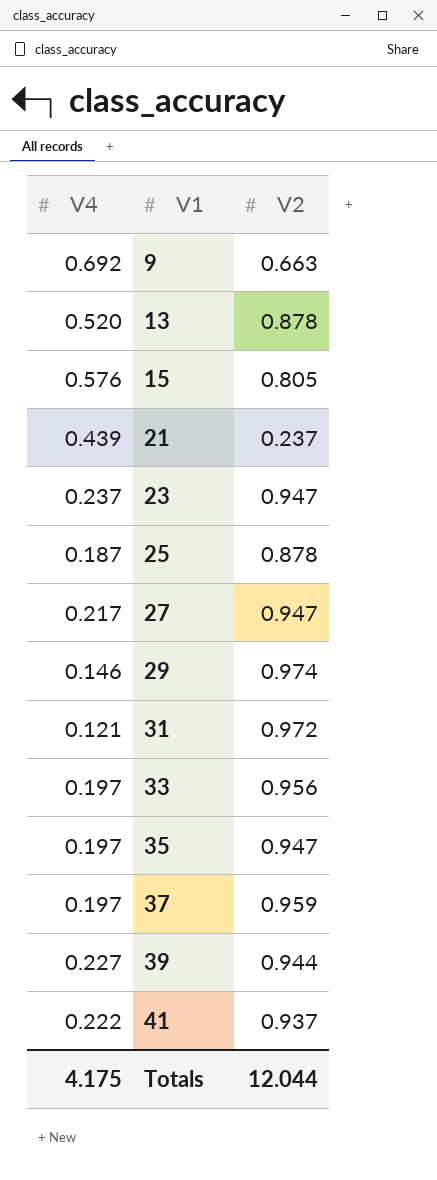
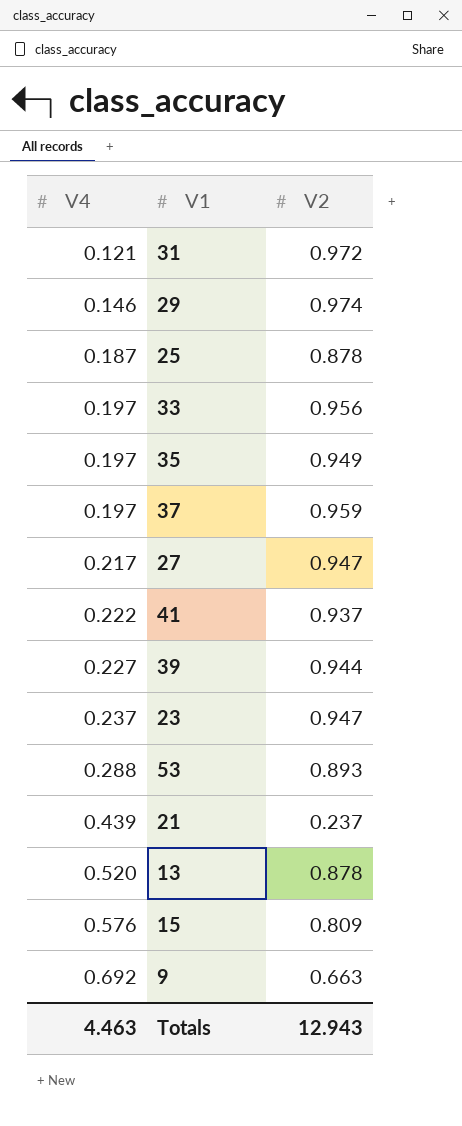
row order: V1 ascending -> V4 ascending
35 | V2: 0.947 -> 0.949
row 53: none -> 0.288 | 0.893
15 | V2: 0.805 -> 0.809
Totals | V4: 4.175 -> 4.463
Totals | V2: 12.044 -> 12.943

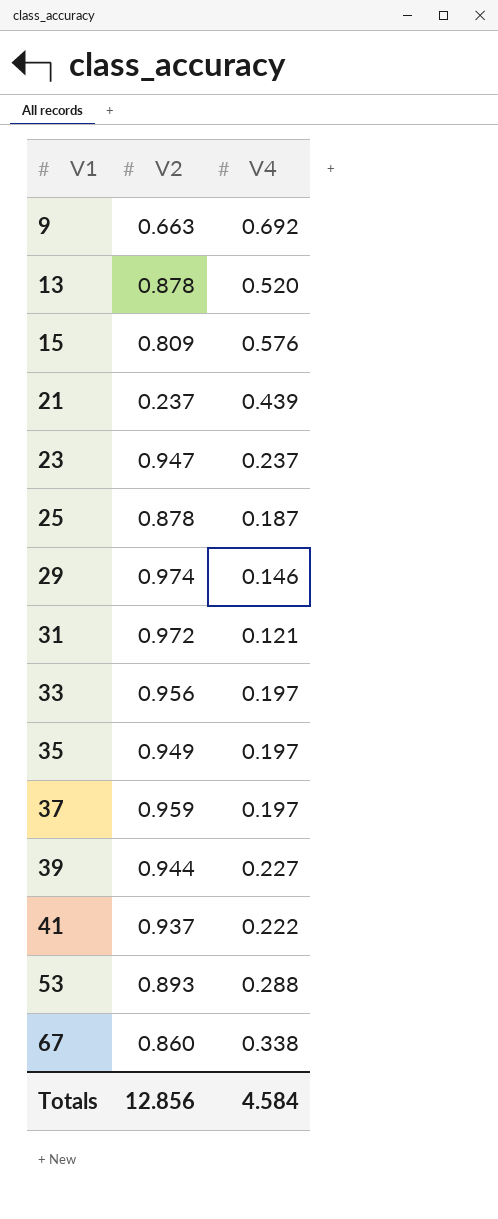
row order: V4 ascending -> V1 ascending
column V4 | position: 1 -> 3
row 27: 0.217 | 0.947 -> none
row 67: none -> 0.860 | 0.338
Totals | V2: 12.943 -> 12.856
Totals | V4: 4.463 -> 4.584

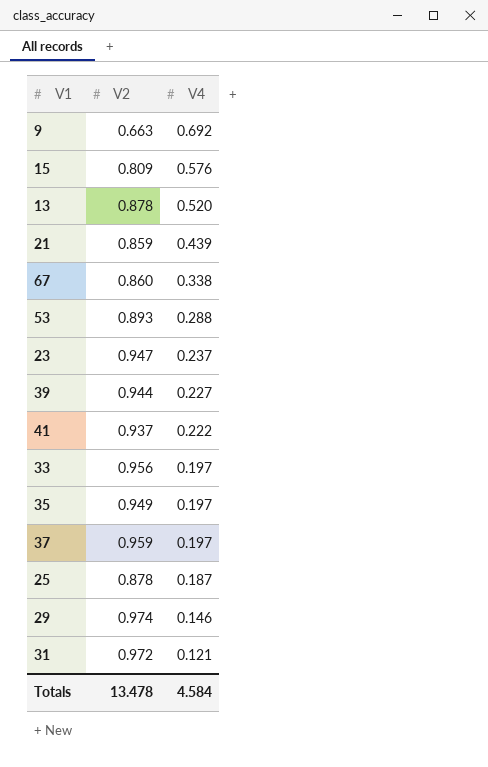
row order: V1 ascending -> V4 descending
21 | V2: 0.237 -> 0.859
Totals | V2: 12.856 -> 13.478

